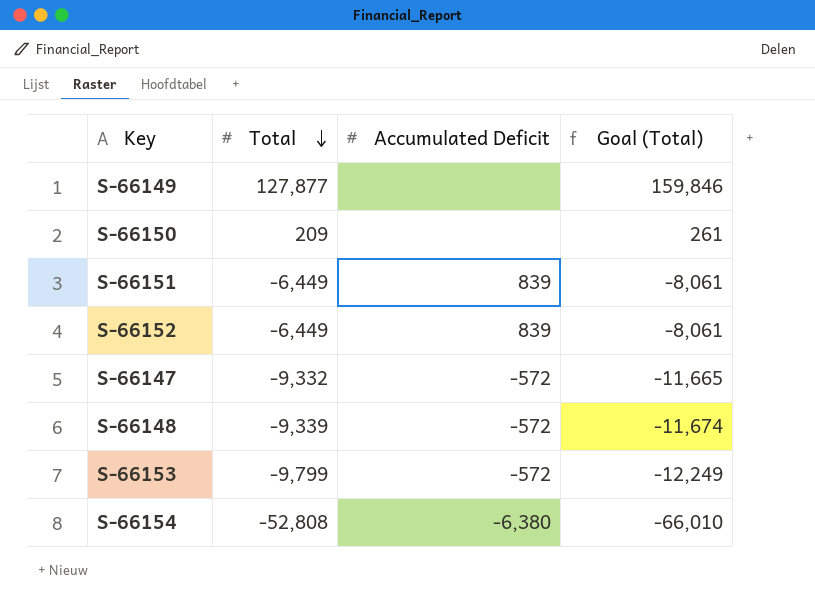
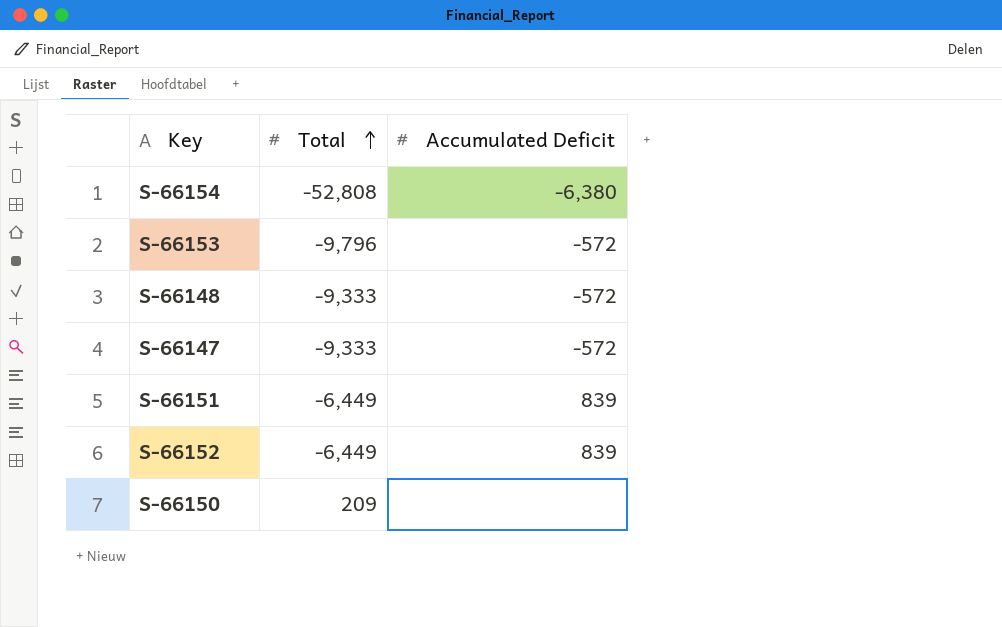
row order: Total descending -> Total ascending
column Goal (Total) | formula: [Total] * 1.25 -> none
row S-66149: 127,877 | none | 159,846 -> none
S-66153 | Total: -9,799 -> -9,796
S-66148 | Total: -9,339 -> -9,333
S-66147 | Total: -9,332 -> -9,333

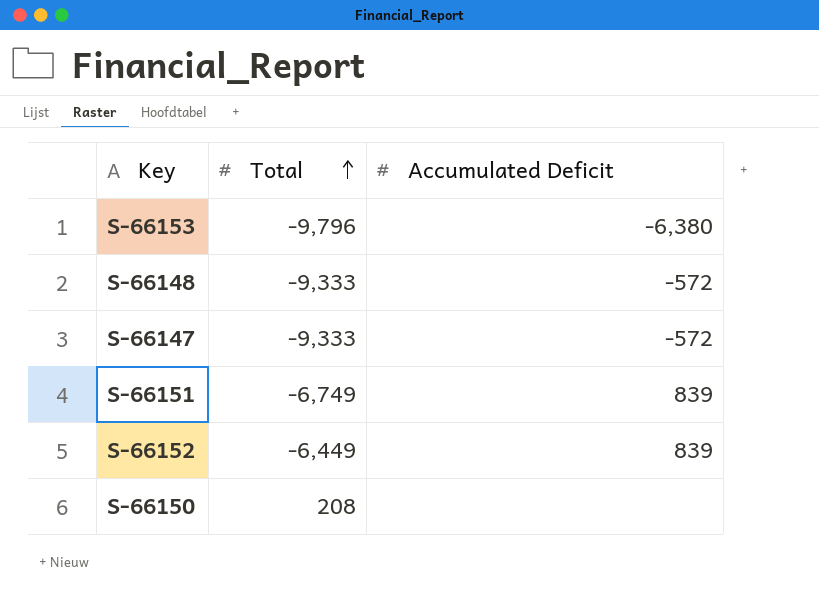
row S-66154: -52,808 | -6,380 -> none
S-66153 | Accumulated Deficit: -572 -> -6,380
S-66151 | Total: -6,449 -> -6,749
S-66150 | Total: 209 -> 208

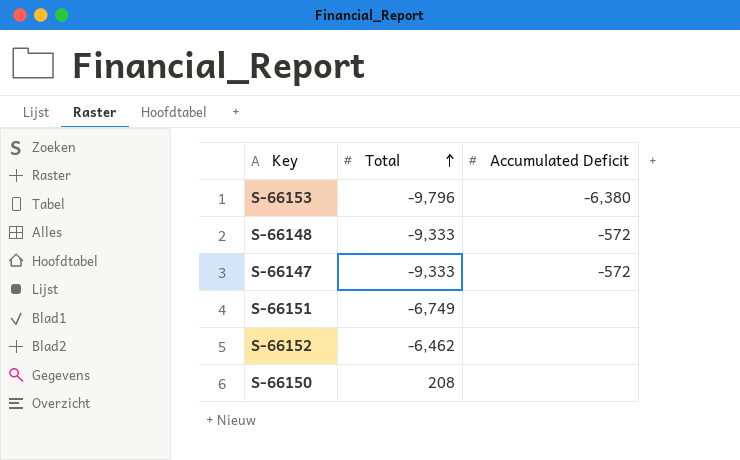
S-66151 | Accumulated Deficit: 839 -> none
S-66152 | Total: -6,449 -> -6,462
S-66152 | Accumulated Deficit: 839 -> none

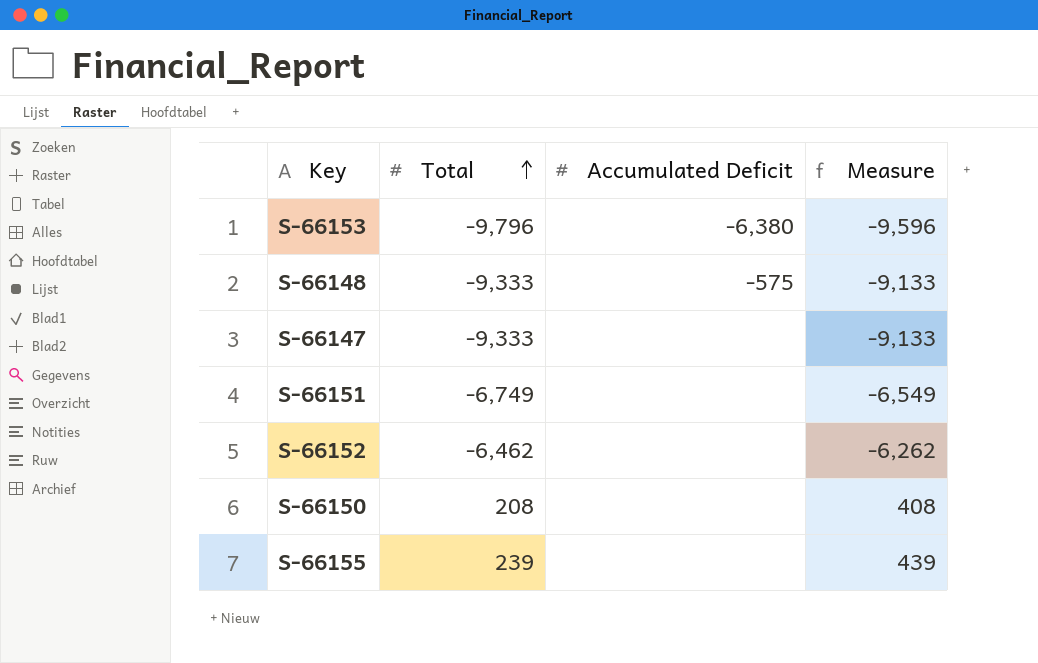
column Measure | formula: none -> [Total] + 200
S-66148 | Accumulated Deficit: -572 -> -575
S-66147 | Accumulated Deficit: -572 -> none
row S-66155: none -> 239 | none | 439

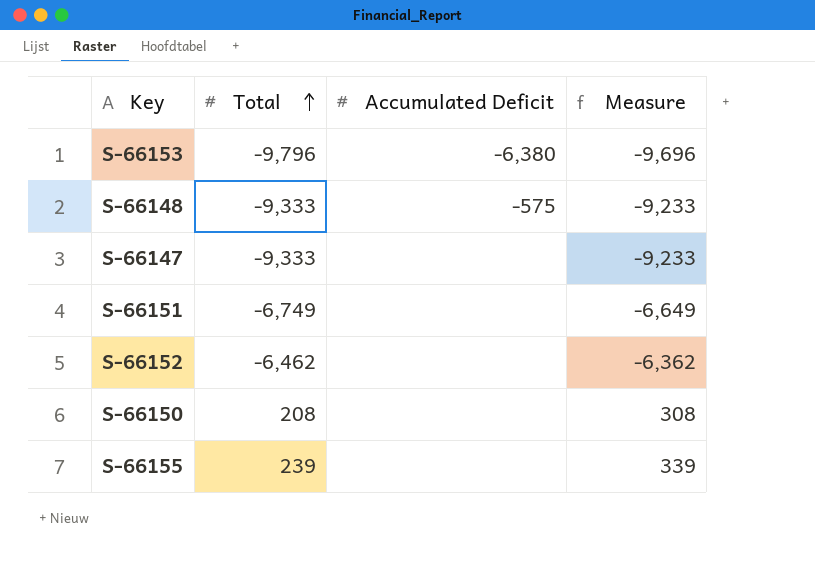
column Measure | formula: [Total] + 200 -> [Total] + 100

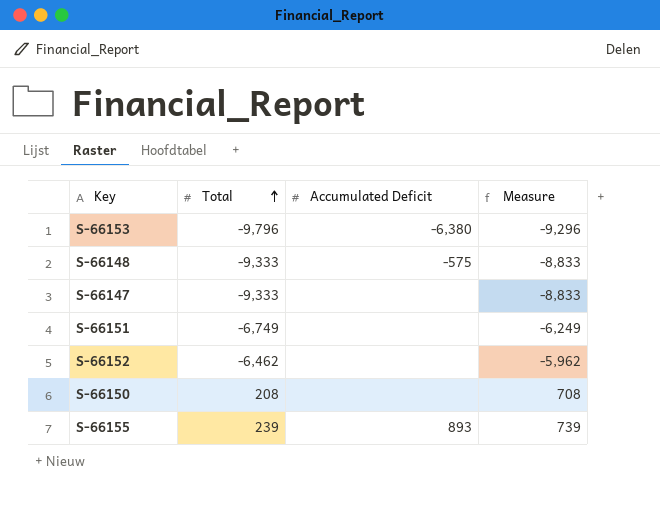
column Measure | formula: [Total] + 100 -> [Total] + 500
S-66155 | Accumulated Deficit: none -> 893

